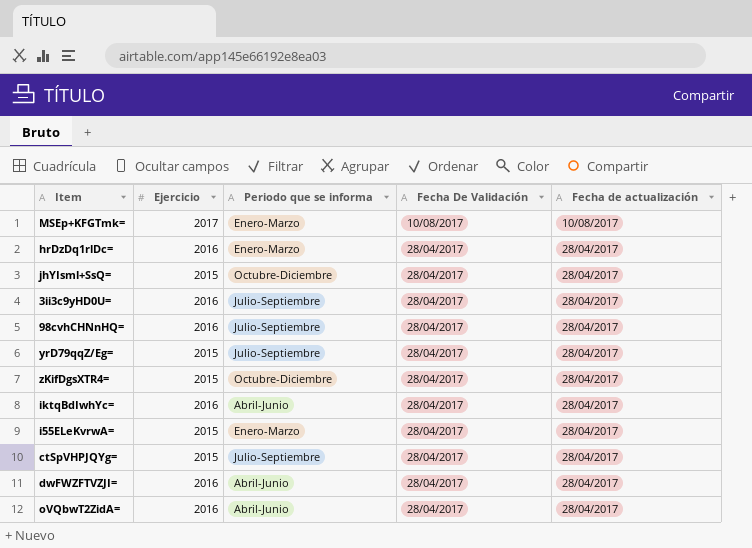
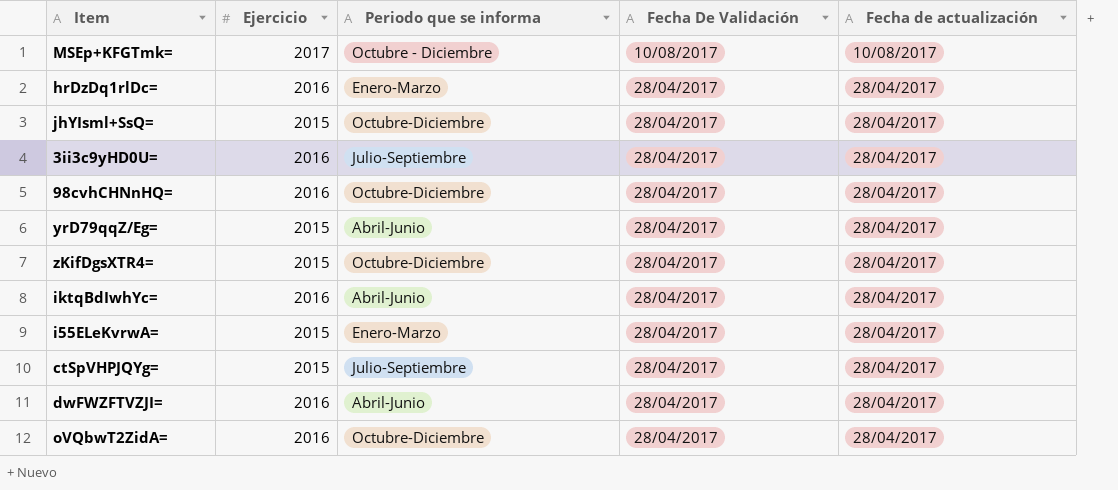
MSEp+KFGTmk= | Periodo que se informa: Enero-Marzo -> Octubre - Diciembre
98cvhCHNnHQ= | Periodo que se informa: Julio-Septiembre -> Octubre-Diciembre
yrD79qqZ/Eg= | Periodo que se informa: Julio-Septiembre -> Abril-Junio
oVQbwT2ZidA= | Periodo que se informa: Abril-Junio -> Octubre-Diciembre

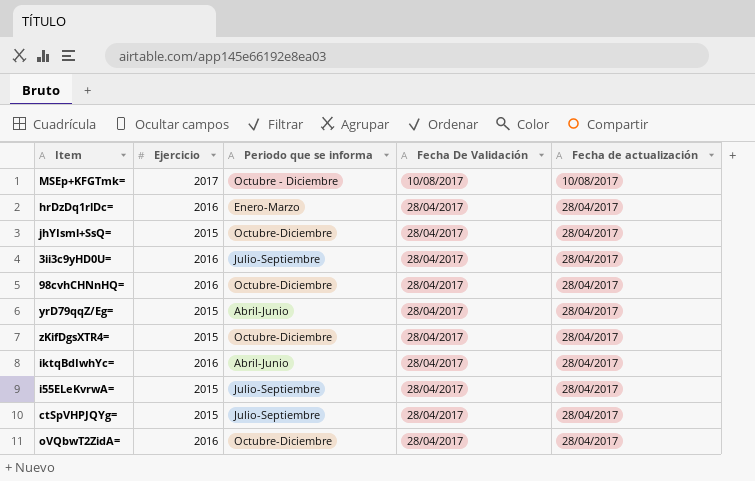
row dwFWZFTVZJI=: 2016 | Abril-Junio | 28/04/2017 | 28/04/2017 -> none
i55ELeKvrwA= | Periodo que se informa: Enero-Marzo -> Julio-Septiembre

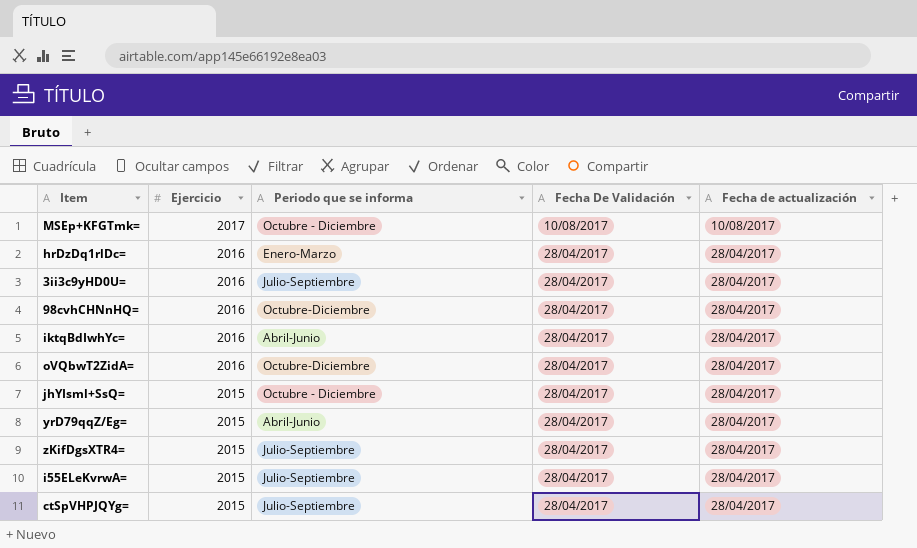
row order: Fecha De Validación descending -> Ejercicio descending
jhYIsml+SsQ= | Periodo que se informa: Octubre-Diciembre -> Octubre - Diciembre
zKifDgsXTR4= | Periodo que se informa: Octubre-Diciembre -> Julio-Septiembre

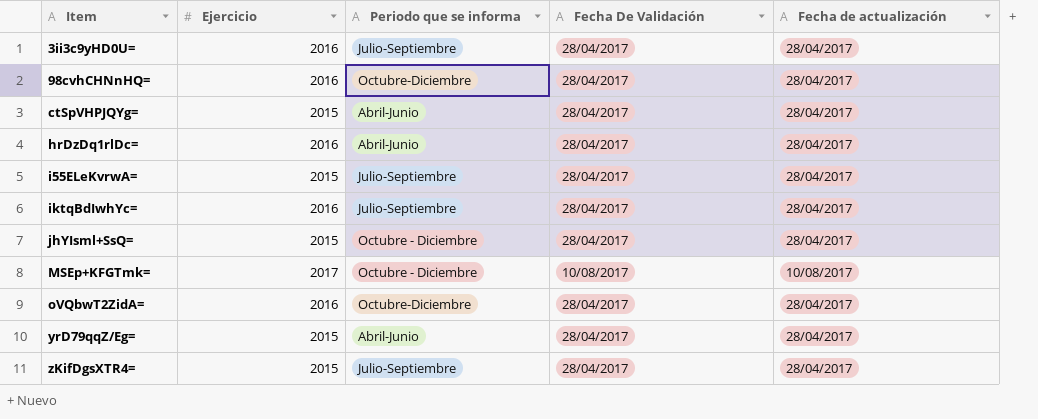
row order: Ejercicio descending -> Item ascending
ctSpVHPJQYg= | Periodo que se informa: Julio-Septiembre -> Abril-Junio
hrDzDq1rlDc= | Periodo que se informa: Enero-Marzo -> Abril-Junio
iktqBdIwhYc= | Periodo que se informa: Abril-Junio -> Julio-Septiembre

